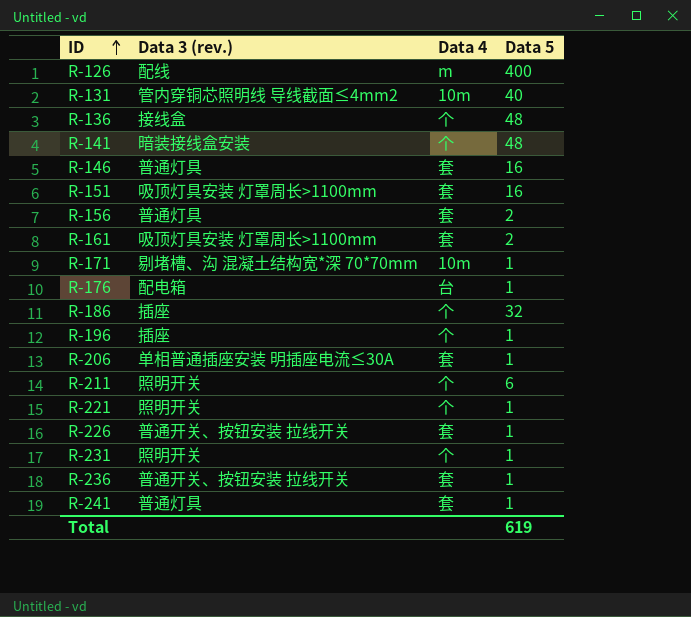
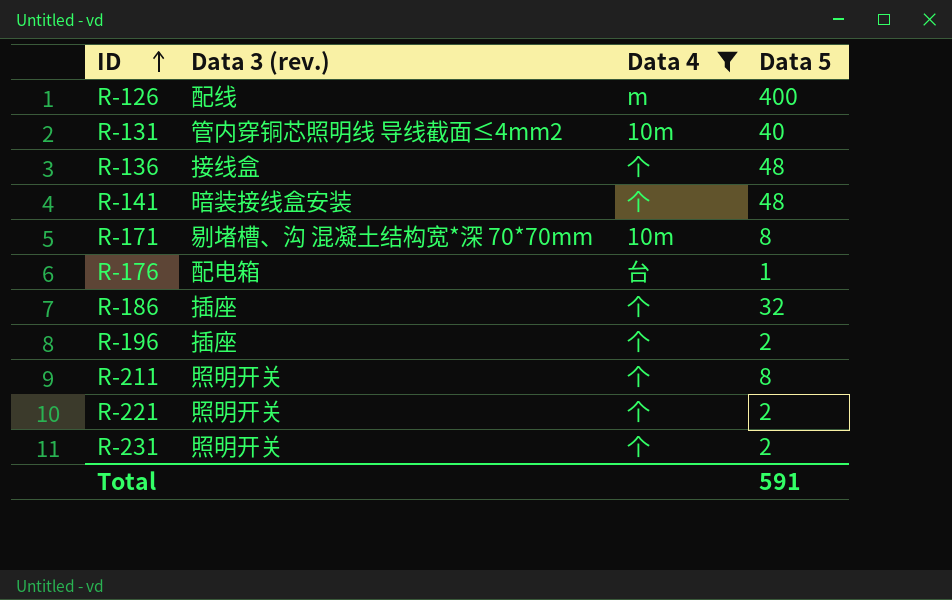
filter: none -> Data 4 != 套
R-171 | Data 5: 1 -> 8
R-196 | Data 5: 1 -> 2
R-211 | Data 5: 6 -> 8
R-221 | Data 5: 1 -> 2
R-231 | Data 5: 1 -> 2
Total | Data 5: 619 -> 591

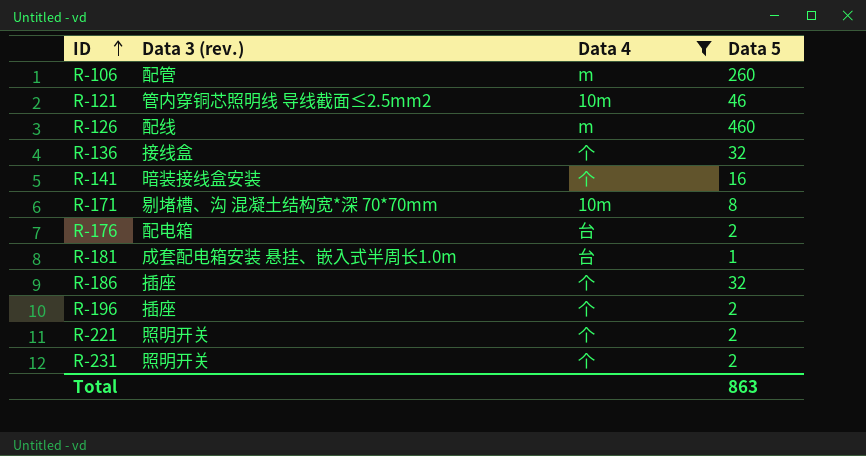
row R-131: 管内穿铜芯照明线 导线截面≤4mm2 | 10m | 40 -> none
row R-211: 照明开关 | 个 | 8 -> none
row R-106: none -> 配管 | m | 260
row R-121: none -> 管内穿铜芯照明线 导线截面≤2.5mm2 | 10m | 46
R-126 | Data 5: 400 -> 460
R-136 | Data 5: 48 -> 32
R-141 | Data 5: 48 -> 16
R-176 | Data 5: 1 -> 2
row R-181: none -> 成套配电箱安装 悬挂、嵌入式半周长1.0m | 台 | 1
Total | Data 5: 591 -> 863

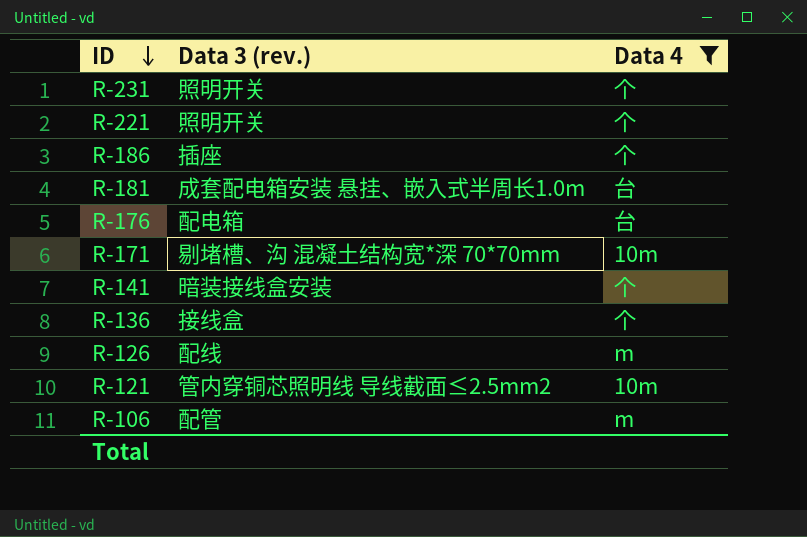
row order: ID ascending -> ID descending
column Data 5 | position: 4 -> none
row R-196: 插座 | 个 | 2 -> none

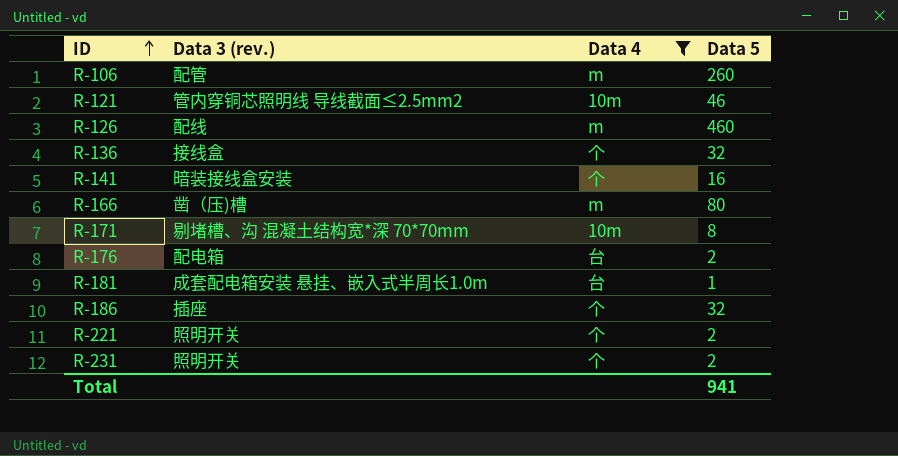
row order: ID descending -> ID ascending
column Data 5 | position: none -> 4
row R-166: none -> 凿（压)槽 | m | 80

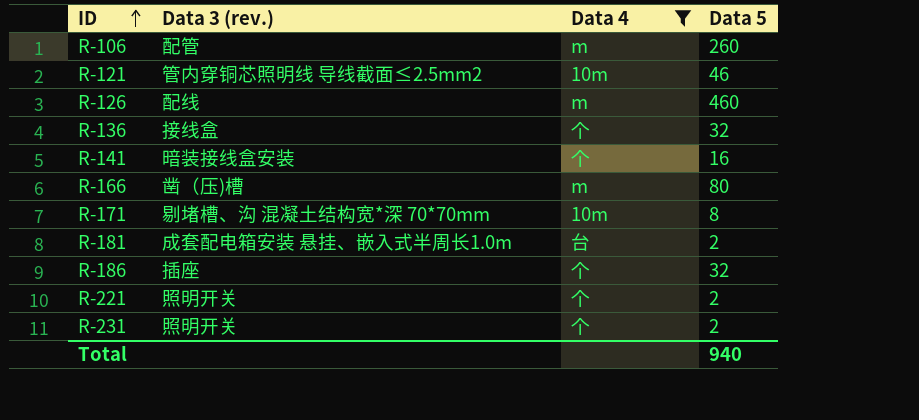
row R-176: 配电箱 | 台 | 2 -> none
R-181 | Data 5: 1 -> 2
Total | Data 5: 941 -> 940

